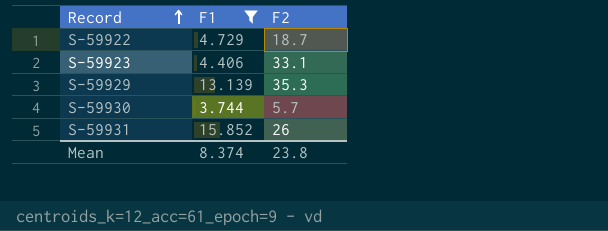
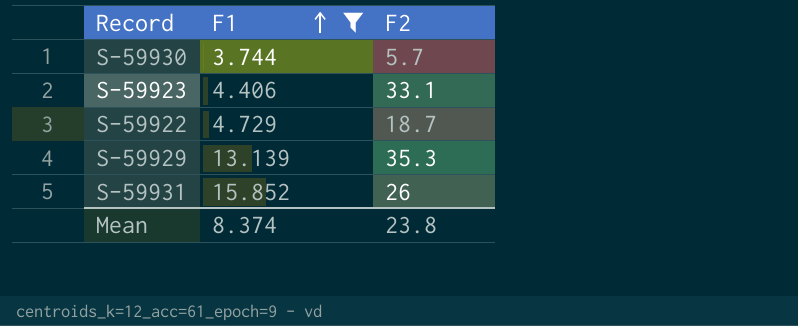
row order: Record ascending -> F1 ascending

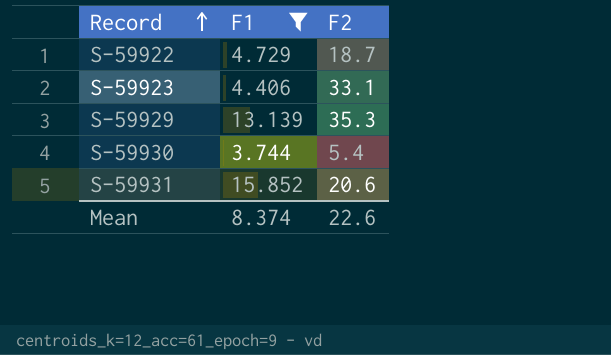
row order: F1 ascending -> Record ascending
S-59930 | F2: 5.7 -> 5.4
S-59931 | F2: 26 -> 20.6
Mean | F2: 23.8 -> 22.6

